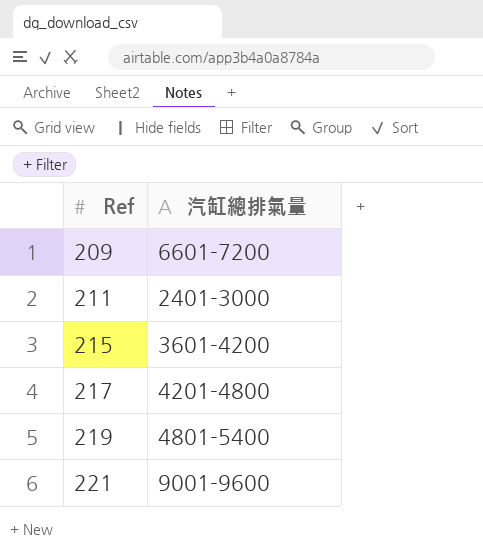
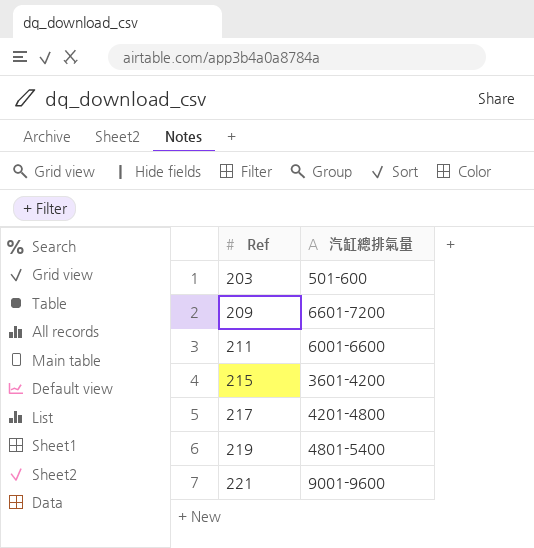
row 203: none -> 501-600
211 | 汽缸總排氣量: 2401-3000 -> 6001-6600

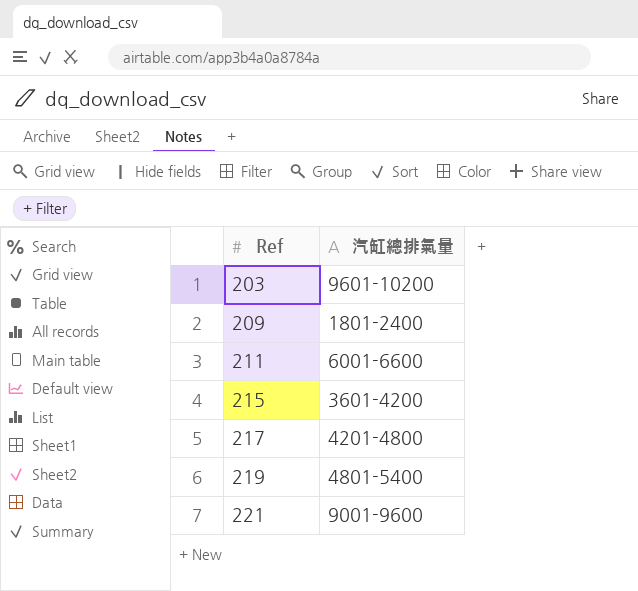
203 | 汽缸總排氣量: 501-600 -> 9601-10200
209 | 汽缸總排氣量: 6601-7200 -> 1801-2400

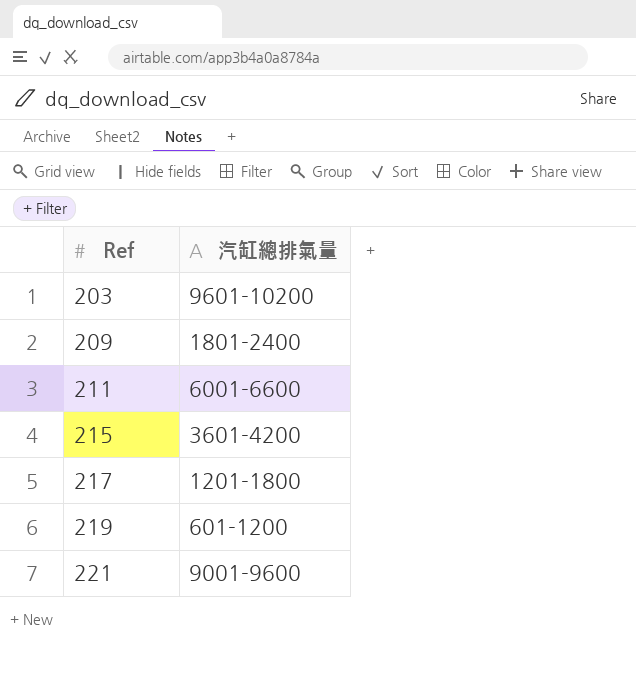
217 | 汽缸總排氣量: 4201-4800 -> 1201-1800
219 | 汽缸總排氣量: 4801-5400 -> 601-1200

